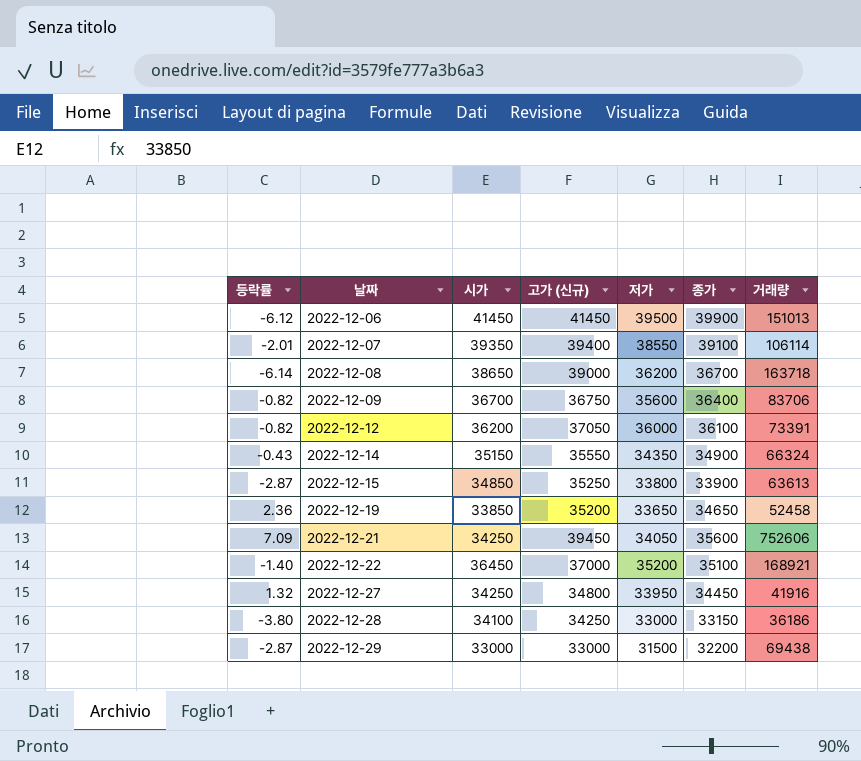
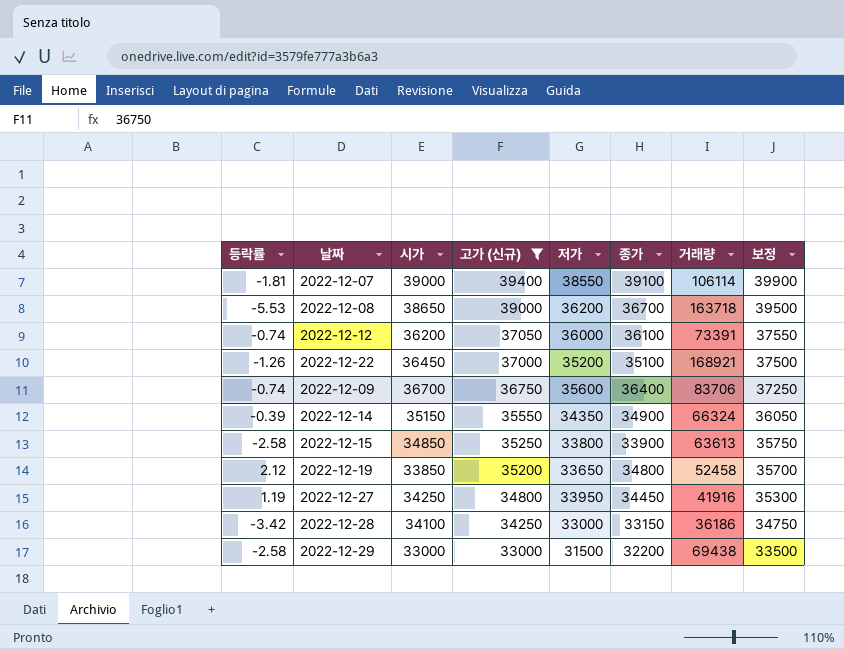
filter: none -> 고가 (신규) <= 39400
row order: 날짜 ascending -> 고가 (신규) descending
column 보정 | formula: none -> [고가 (신규)] + 500
2022-12-07 | 등락률: -2.01 -> -1.81
2022-12-07 | 시가: 39350 -> 39000
2022-12-08 | 등락률: -6.14 -> -5.53
2022-12-12 | 등락률: -0.82 -> -0.74
2022-12-22 | 등락률: -1.40 -> -1.26
2022-12-09 | 등락률: -0.82 -> -0.74
2022-12-14 | 등락률: -0.43 -> -0.39
2022-12-15 | 등락률: -2.87 -> -2.58
2022-12-19 | 등락률: 2.36 -> 2.12
2022-12-19 | 종가: 34650 -> 34800
2022-12-27 | 등락률: 1.32 -> 1.19
2022-12-28 | 등락률: -3.80 -> -3.42
2022-12-29 | 등락률: -2.87 -> -2.58

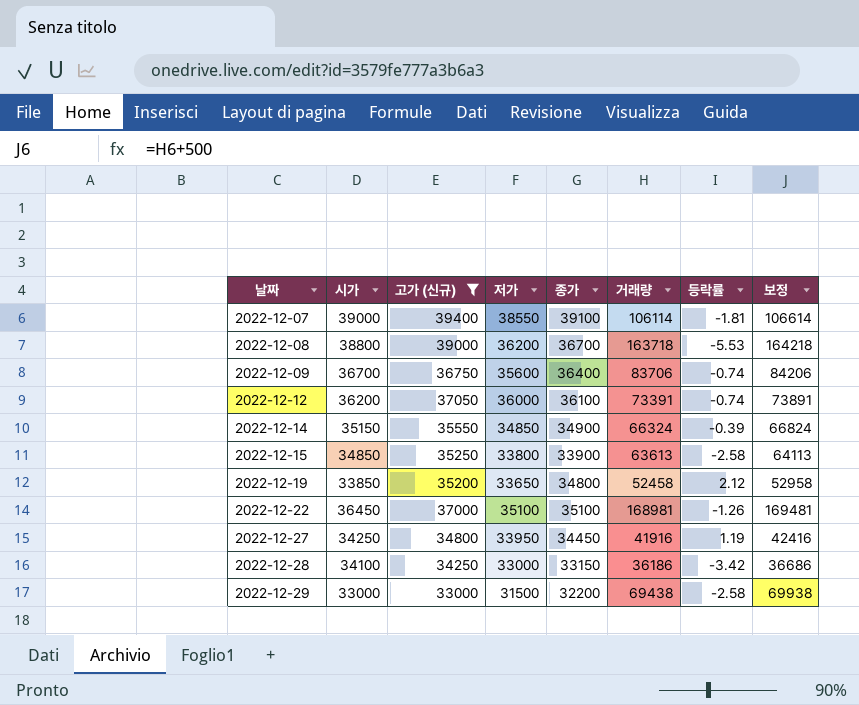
row order: 고가 (신규) descending -> 날짜 ascending
column 등락률 | position: 1 -> 7
column 보정 | formula: [고가 (신규)] + 500 -> [거래량] + 500
2022-12-08 | 시가: 38650 -> 38800
2022-12-14 | 저가: 34350 -> 34850
2022-12-22 | 저가: 35200 -> 35100
2022-12-22 | 거래량: 168921 -> 168981

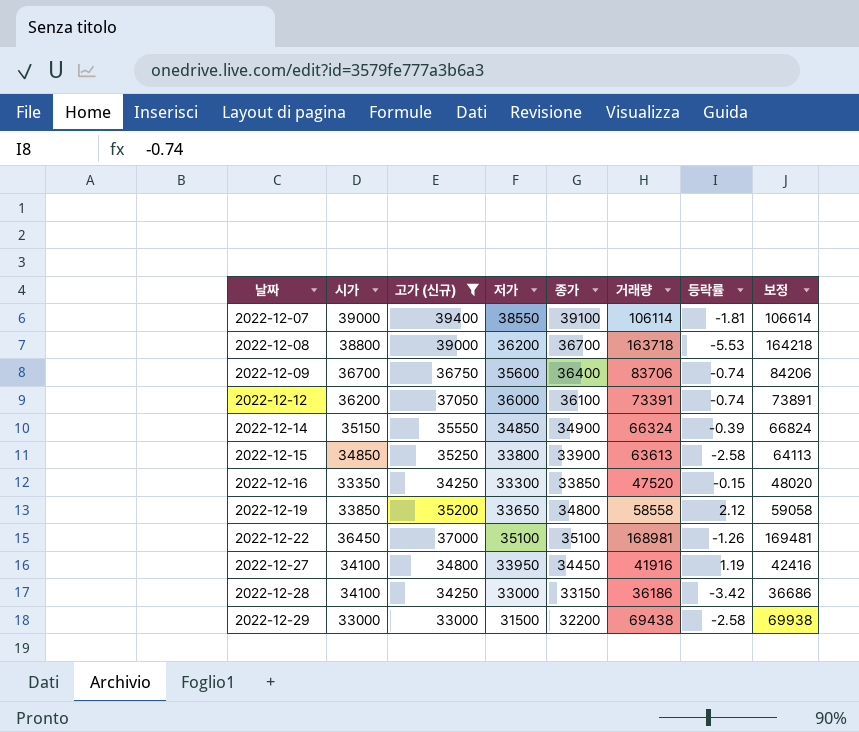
row 2022-12-16: none -> 33350 | 34250 | 33300 | 33850 | 47520 | -0.15 | 48020
2022-12-19 | 거래량: 52458 -> 58558
2022-12-19 | 보정: 52958 -> 59058
2022-12-27 | 시가: 34250 -> 34100

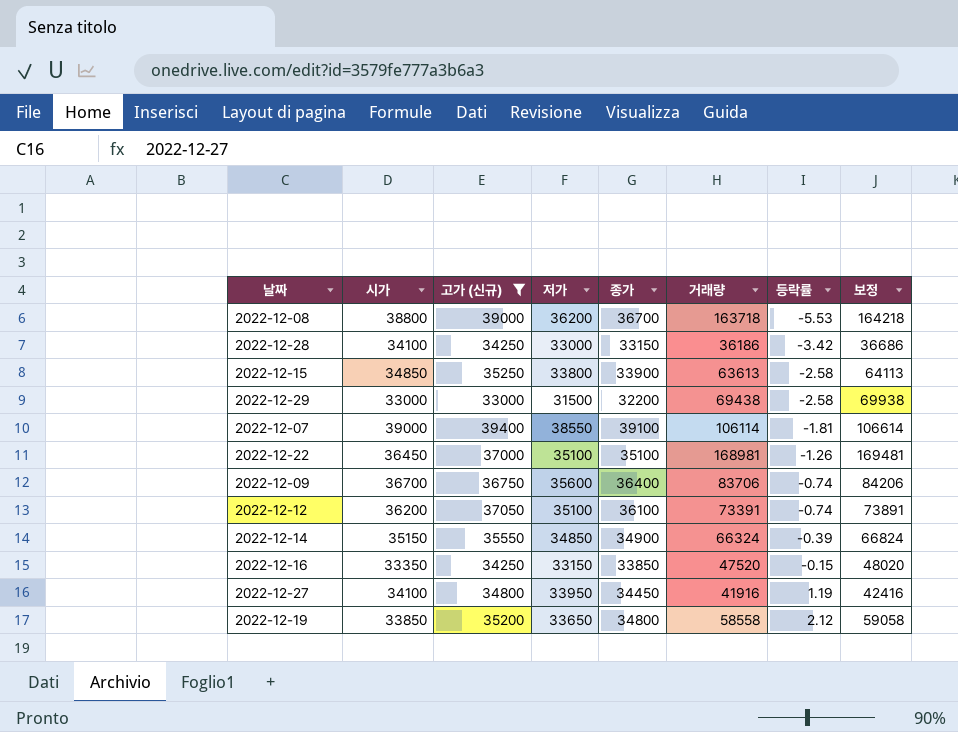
row order: 날짜 ascending -> 등락률 ascending
2022-12-12 | 저가: 36000 -> 35100
2022-12-16 | 저가: 33300 -> 33150

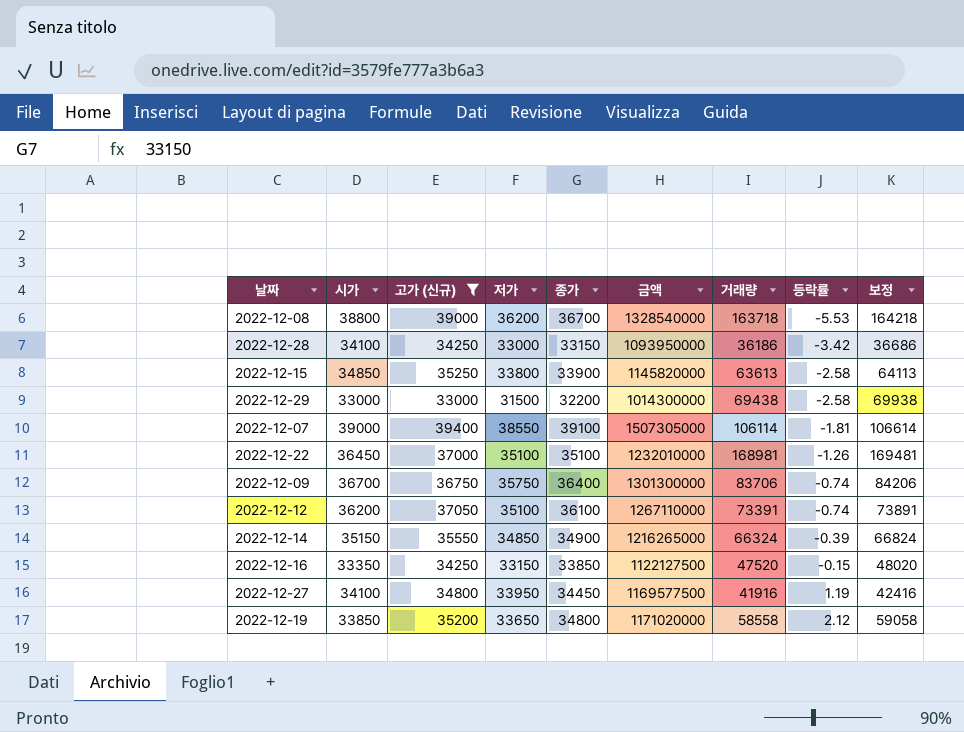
column 금액 | formula: none -> [저가] * [종가]
2022-12-09 | 저가: 35600 -> 35750

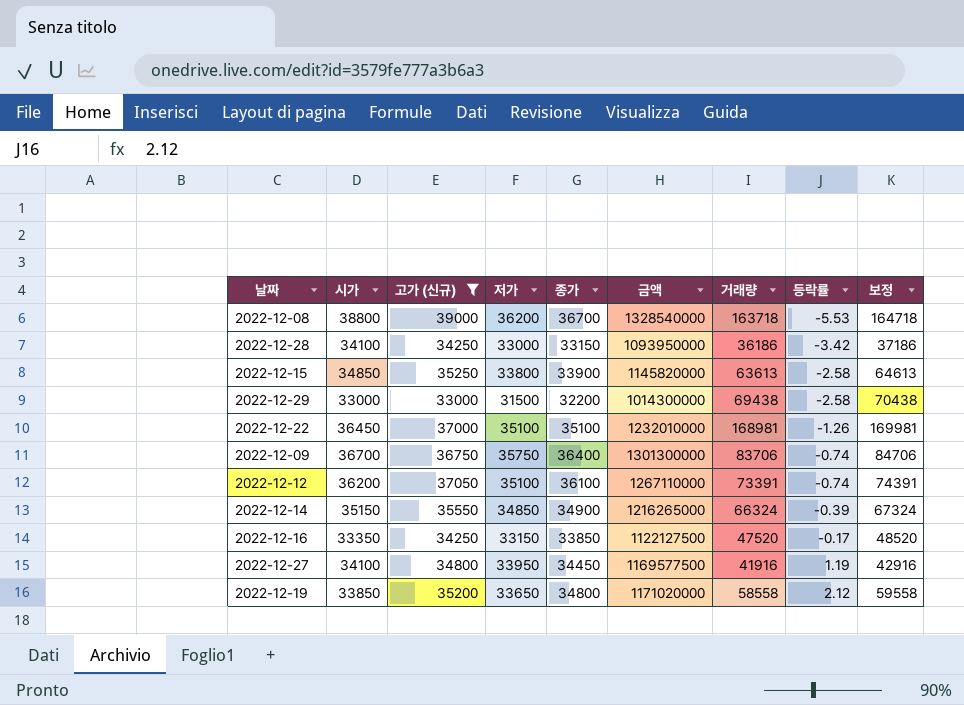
column 보정 | formula: [거래량] + 500 -> [거래량] + 1000
row 2022-12-07: 39000 | 39400 | 38550 | 39100 | 1507305000 | 106114 | -1.81 | 106614 -> none
2022-12-16 | 등락률: -0.15 -> -0.17

